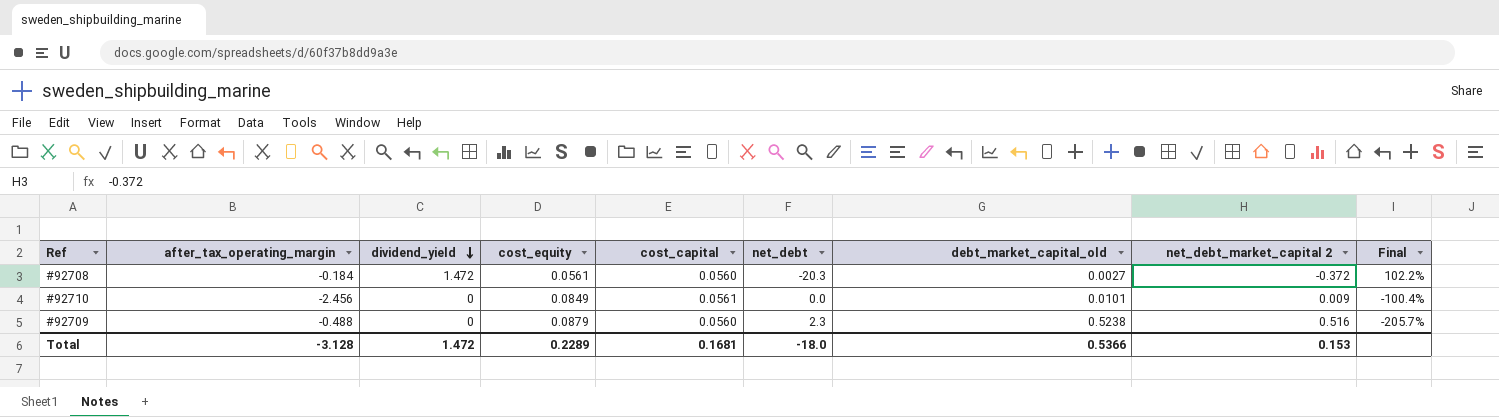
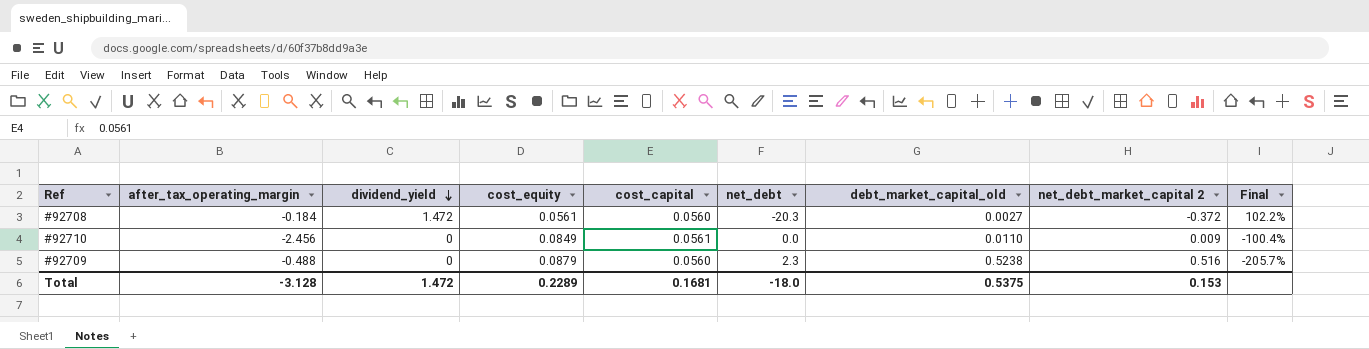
#92710 | debt_market_capital_old: 0.0101 -> 0.0110
Total | debt_market_capital_old: 0.5366 -> 0.5375

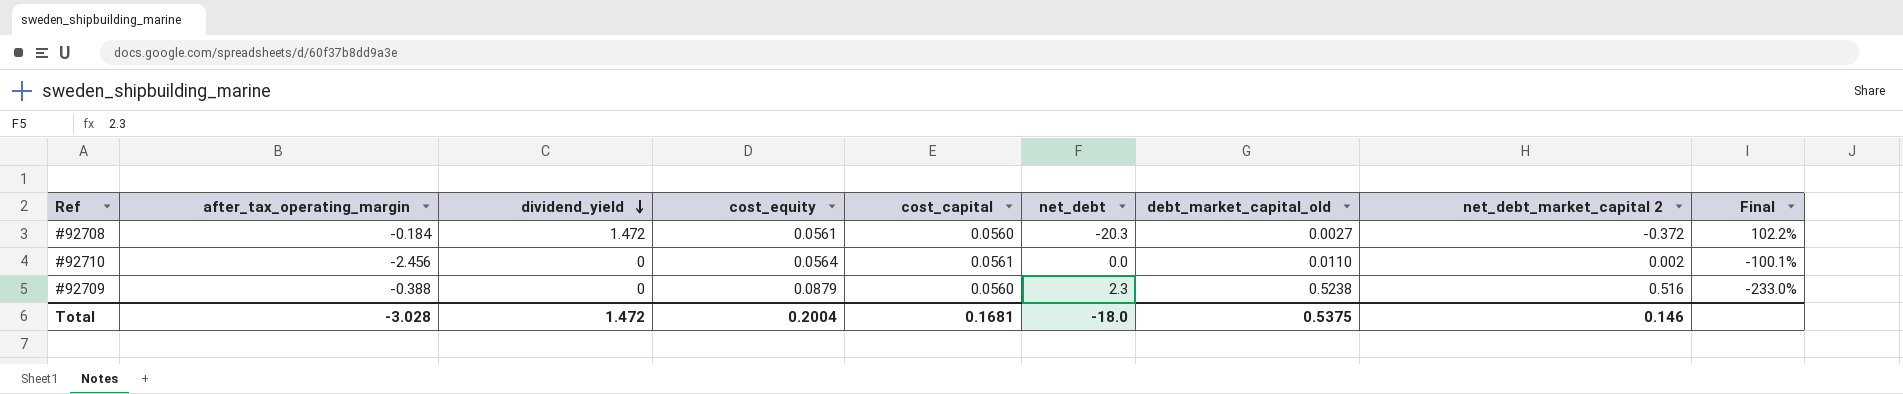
#92710 | cost_equity: 0.0849 -> 0.0564
#92710 | net_debt_market_capital 2: 0.009 -> 0.002
#92710 | Final: -100.4% -> -100.1%
#92709 | after_tax_operating_margin: -0.488 -> -0.388
#92709 | Final: -205.7% -> -233.0%
Total | after_tax_operating_margin: -3.128 -> -3.028
Total | cost_equity: 0.2289 -> 0.2004
Total | net_debt_market_capital 2: 0.153 -> 0.146

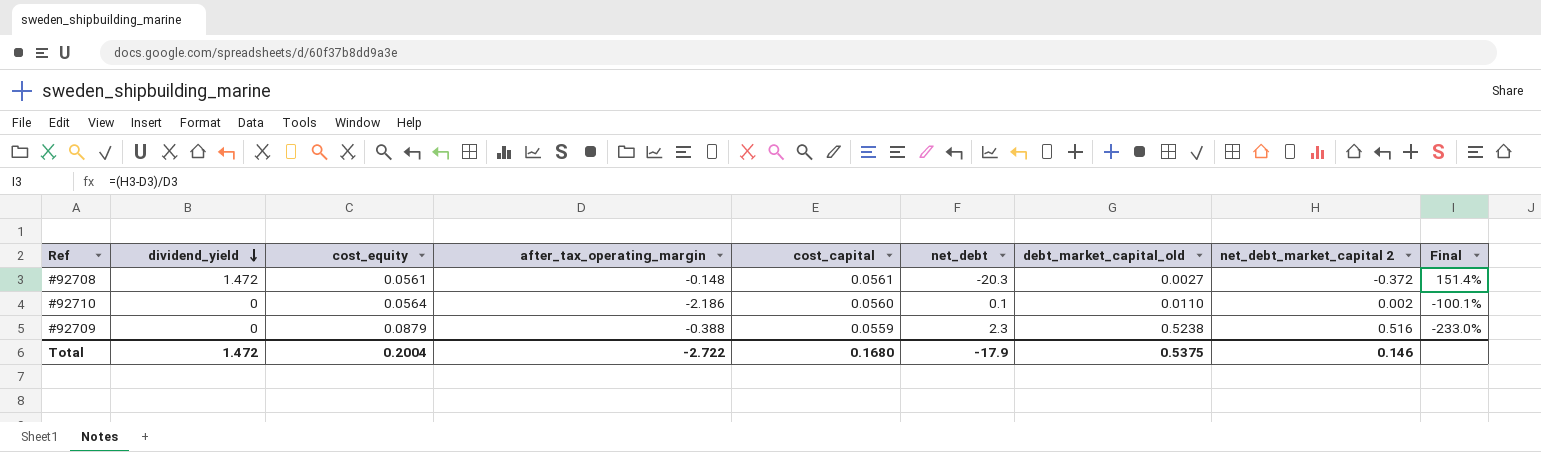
column after_tax_operating_margin | position: 2 -> 4
#92708 | after_tax_operating_margin: -0.184 -> -0.148
#92708 | cost_capital: 0.0560 -> 0.0561
#92708 | Final: 102.2% -> 151.4%
#92710 | after_tax_operating_margin: -2.456 -> -2.186
#92710 | cost_capital: 0.0561 -> 0.0560
#92710 | net_debt: 0.0 -> 0.1
#92709 | cost_capital: 0.0560 -> 0.0559
Total | after_tax_operating_margin: -3.028 -> -2.722
Total | cost_capital: 0.1681 -> 0.1680
Total | net_debt: -18.0 -> -17.9

